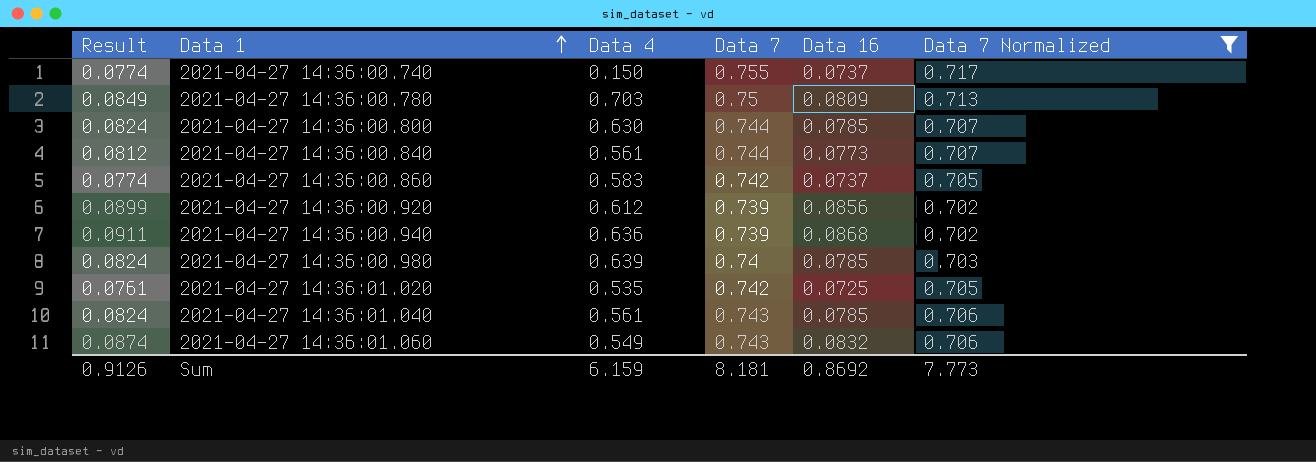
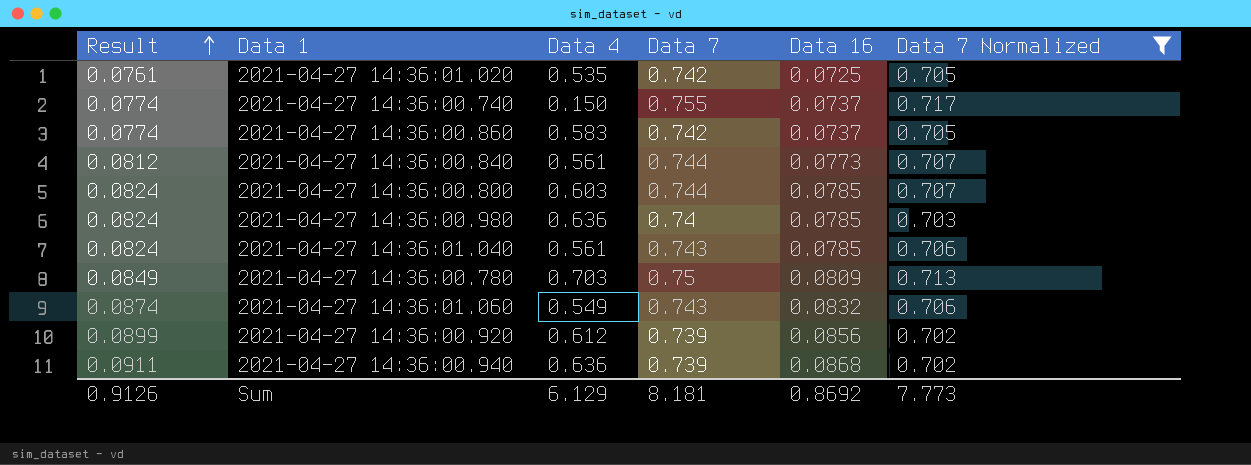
row order: Data 1 ascending -> Result ascending
2021-04-27 14:36:00.800 | Data 4: 0.630 -> 0.603
2021-04-27 14:36:00.980 | Data 4: 0.639 -> 0.636
Sum | Data 4: 6.159 -> 6.129

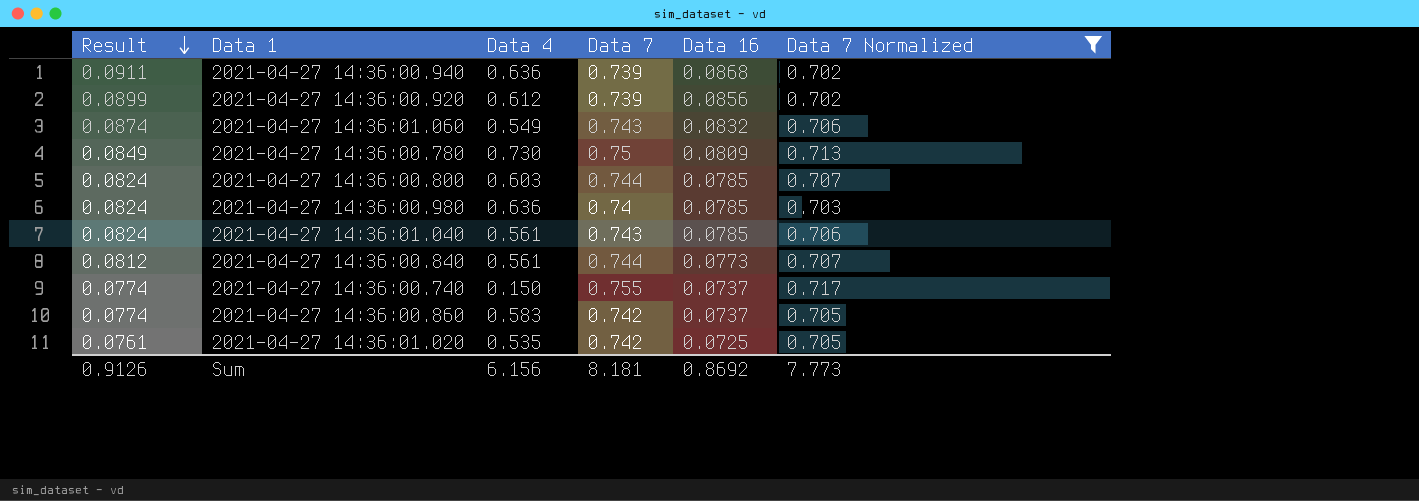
row order: Result ascending -> Result descending
2021-04-27 14:36:00.780 | Data 4: 0.703 -> 0.730
Sum | Data 4: 6.129 -> 6.156

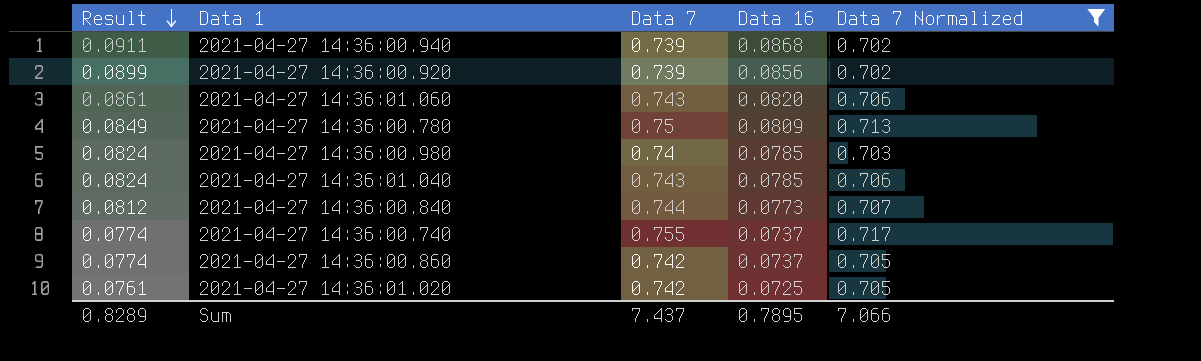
column Data 4 | position: 3 -> none
row 2021-04-27 14:36:00.800: 0.0824 | 0.603 | 0.744 | 0.0785 | 0.707 -> none
2021-04-27 14:36:01.060 | Result: 0.0874 -> 0.0861
2021-04-27 14:36:01.060 | Data 16: 0.0832 -> 0.0820
Sum | Result: 0.9126 -> 0.8289
Sum | Data 7: 8.181 -> 7.437
Sum | Data 16: 0.8692 -> 0.7895
Sum | Data 7 Normalized: 7.773 -> 7.066

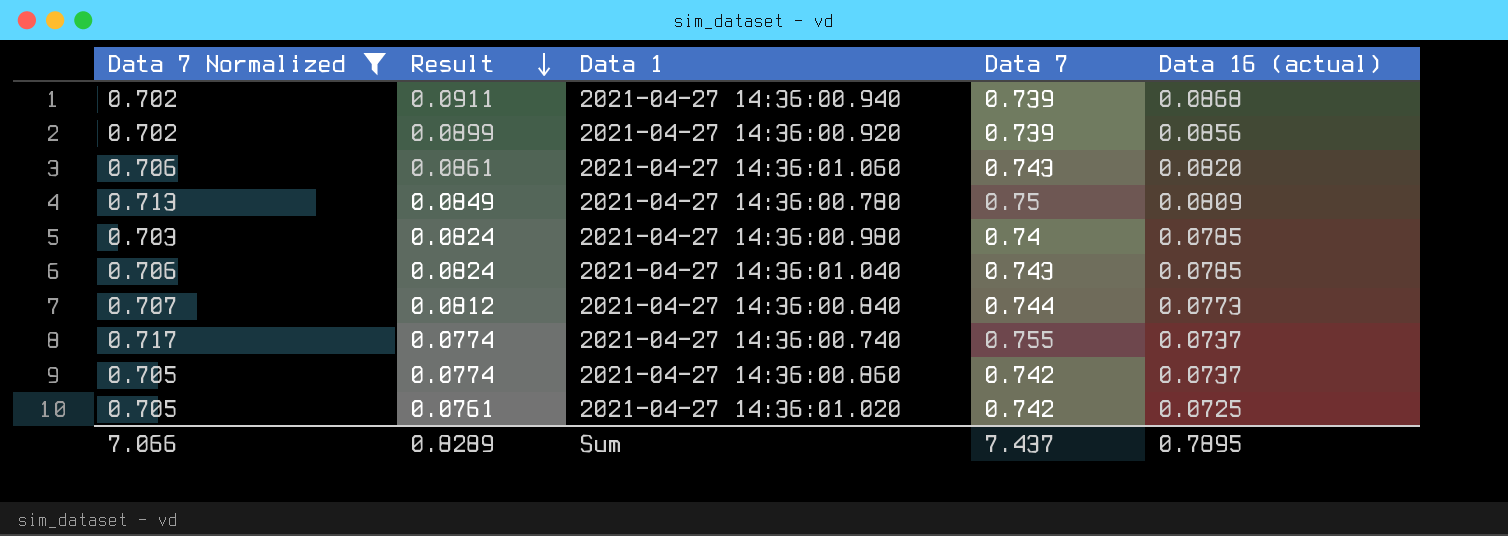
column Data 7 Normalized | position: 5 -> 1
column name: Data 16 -> Data 16 (actual)

